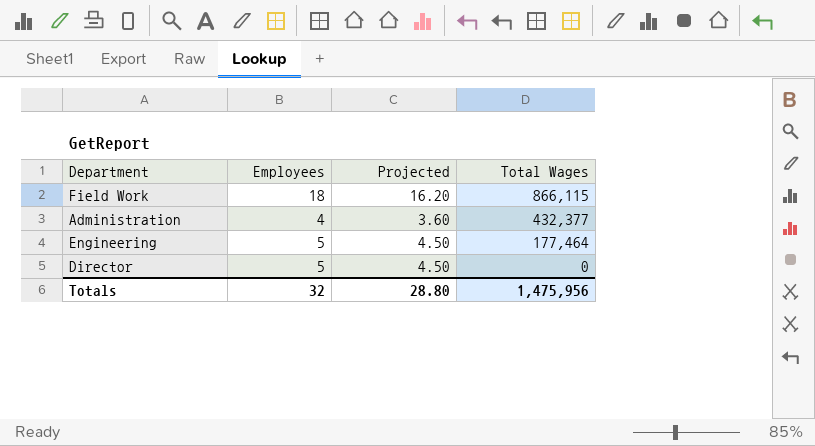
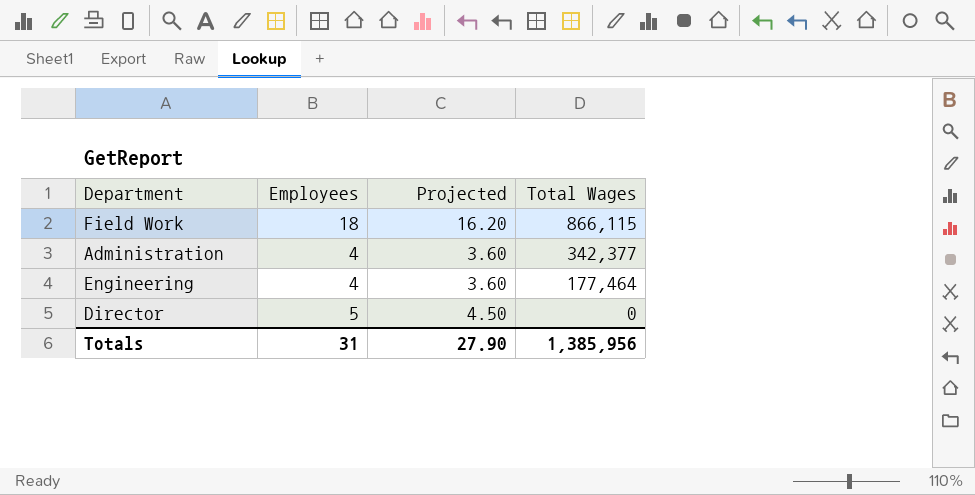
Administration | Total Wages: 432,377 -> 342,377
Engineering | Employees: 5 -> 4
Engineering | Projected: 4.50 -> 3.60
Totals | Employees: 32 -> 31
Totals | Projected: 28.80 -> 27.90
Totals | Total Wages: 1,475,956 -> 1,385,956

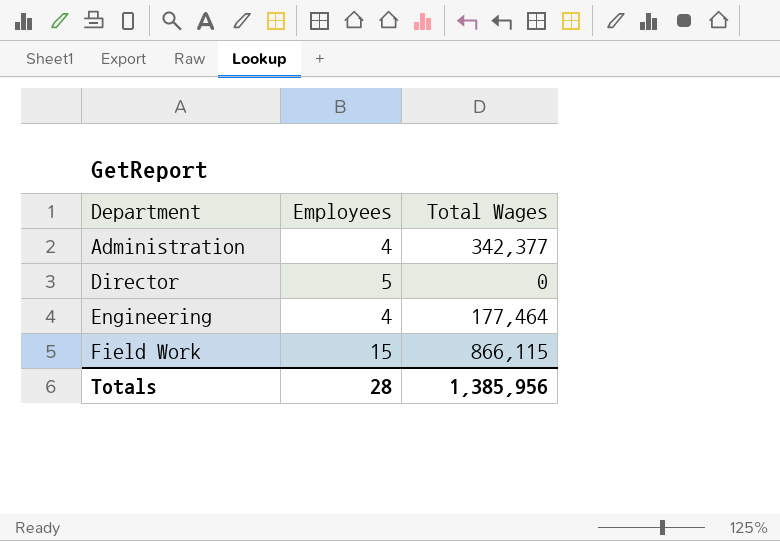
row order: Total Wages descending -> Department ascending
column Projected | formula: [Employees] * 0.9 -> none
Field Work | Employees: 18 -> 15
Totals | Employees: 31 -> 28

